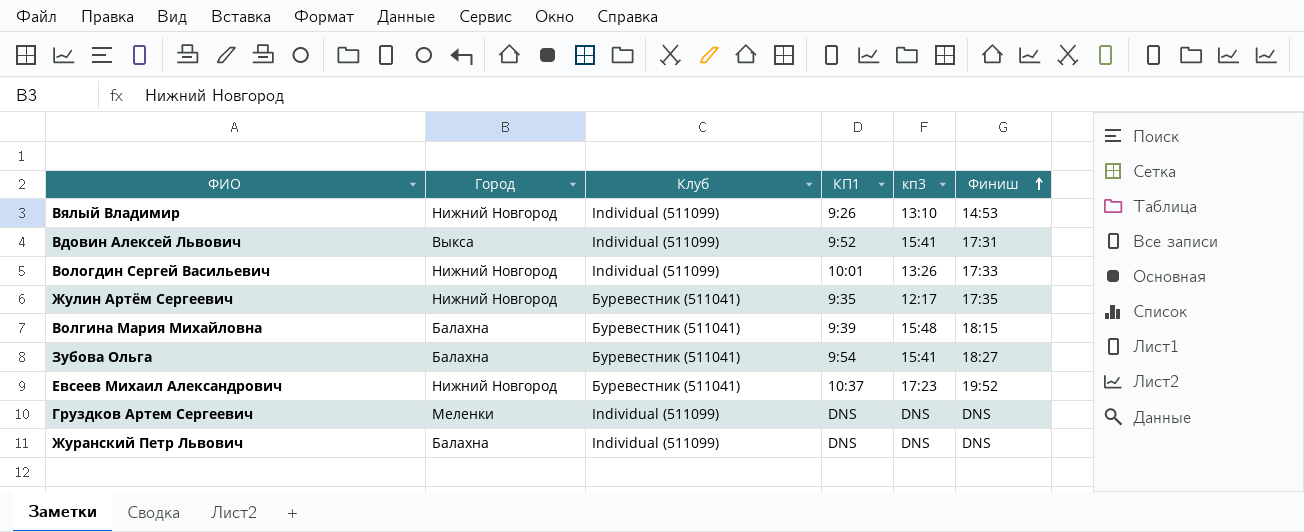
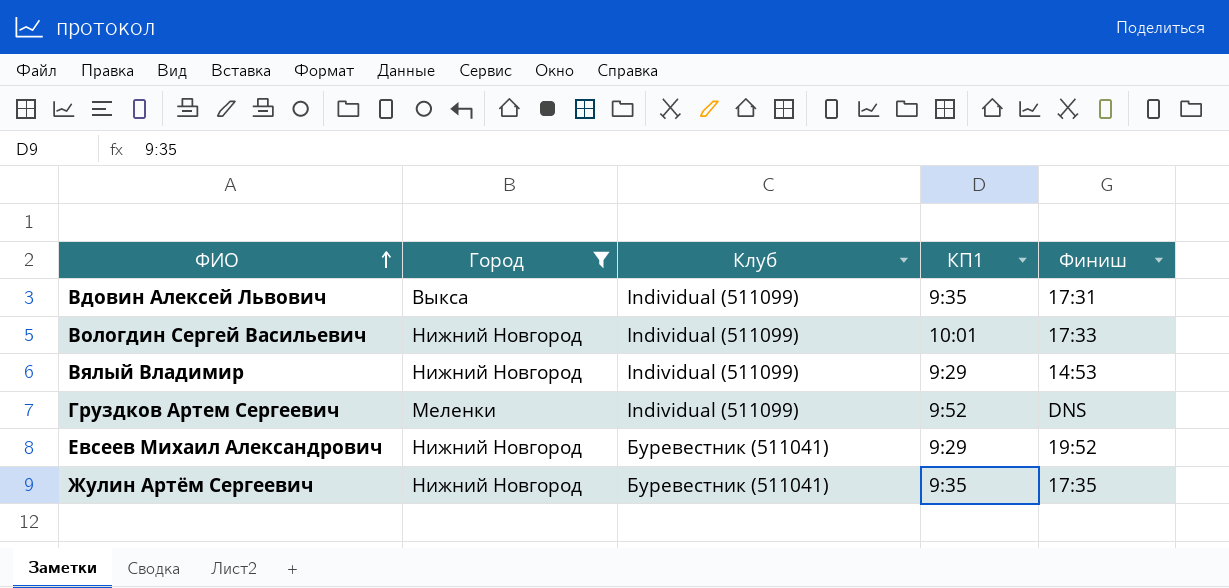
filter: none -> Город != Балахна
row order: Финиш ascending -> ФИО ascending
column кп3 | position: 5 -> none
Вдовин Алексей Львович | КП1: 9:52 -> 9:35
Вялый Владимир | КП1: 9:26 -> 9:29
Груздков Артем Сергеевич | КП1: DNS -> 9:52
Евсеев Михаил Александрович | КП1: 10:37 -> 9:29

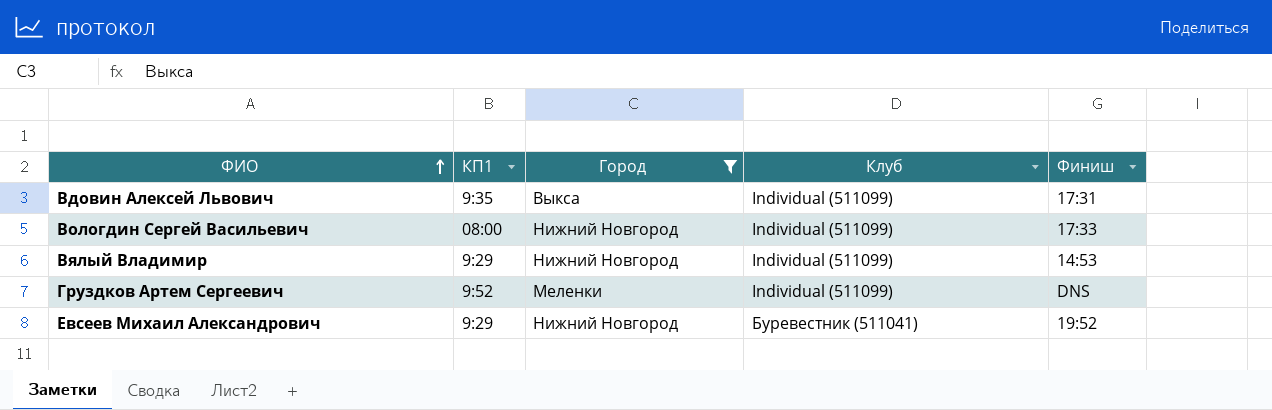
column КП1 | position: 4 -> 2
row Жулин Артём Сергеевич: Нижний Новгород | Буревестник (511041) | 9:35 | 17:35 -> none
Вологдин Сергей Васильевич | КП1: 10:01 -> 08:00

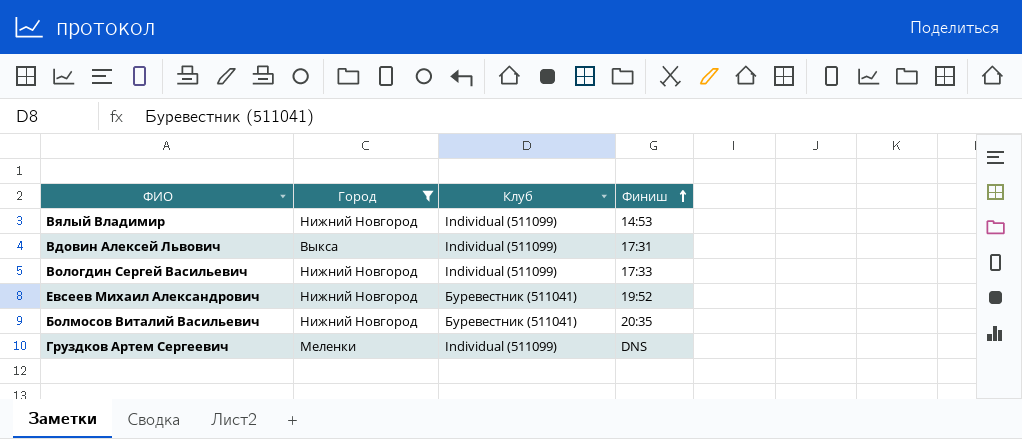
row order: ФИО ascending -> Финиш ascending
column КП1 | position: 2 -> none
row Болмосов Виталий Васильевич: none -> Нижний Новгород | Буревестник (511041) | 20:35

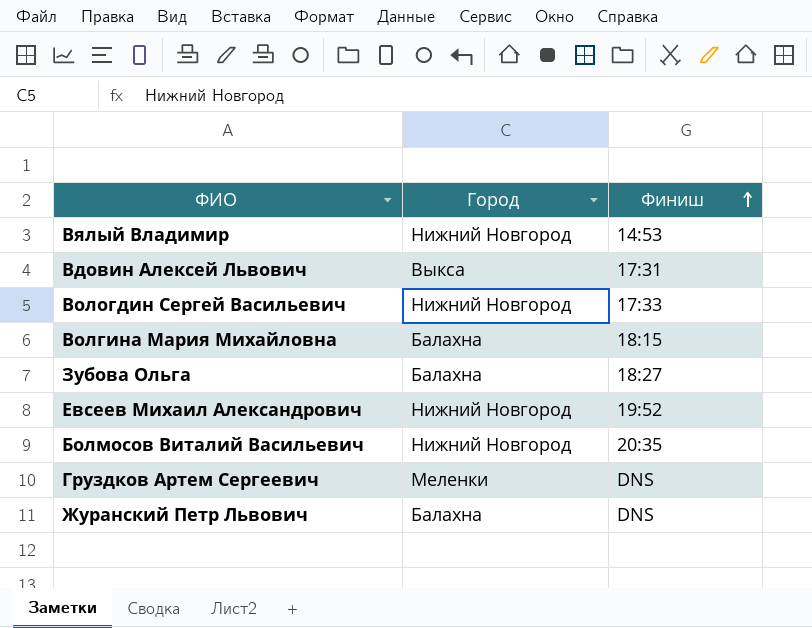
filter: Город != Балахна -> none
column Клуб | position: 3 -> none

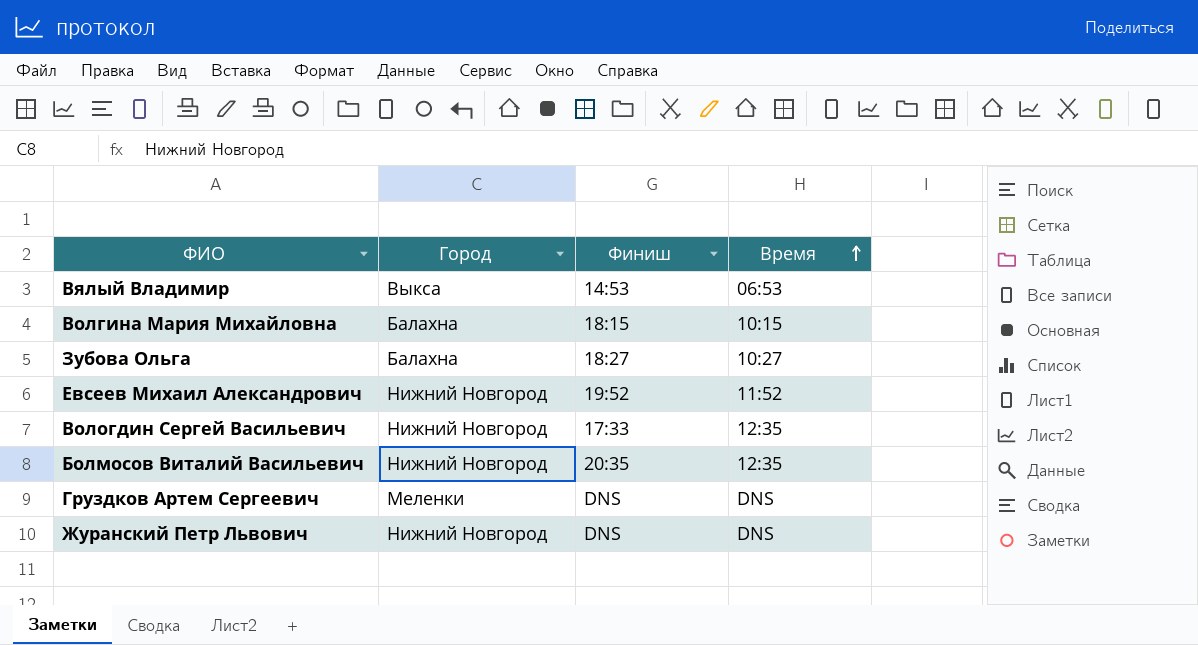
row order: Финиш ascending -> Время ascending
column Время | position: none -> 4
row Вдовин Алексей Львович: Выкса | 17:31 -> none
Вялый Владимир | Город: Нижний Новгород -> Выкса
Журанский Петр Львович | Город: Балахна -> Нижний Новгород

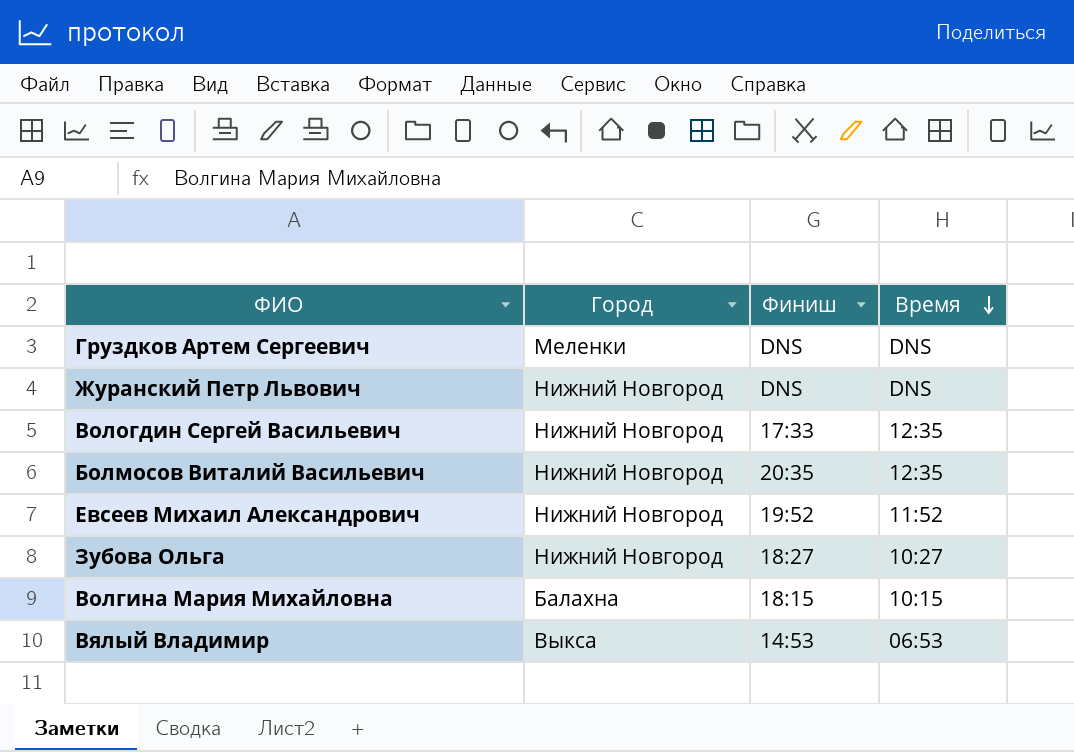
row order: Время ascending -> Время descending
Зубова Ольга | Город: Балахна -> Нижний Новгород

